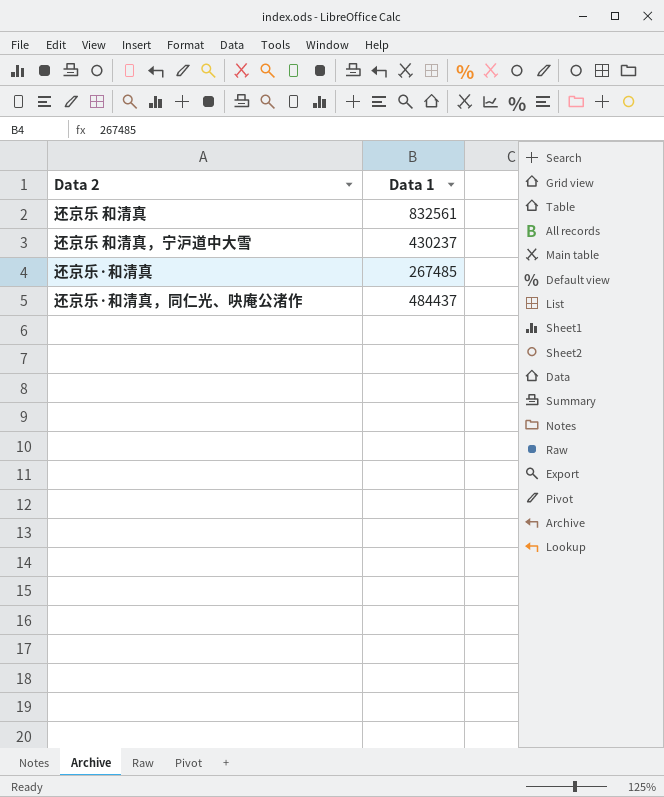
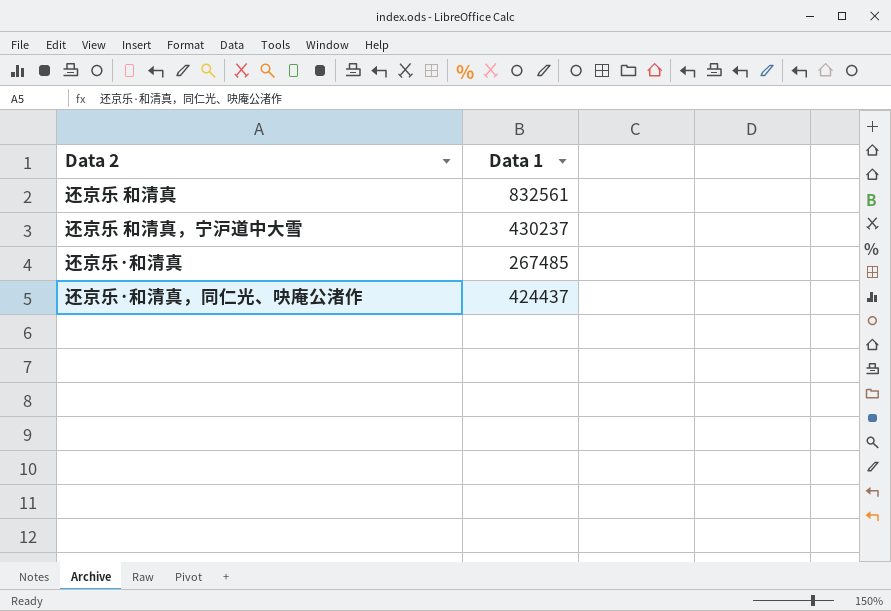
还京乐·和清真，同仁光、吷庵公渚作 | Data 1: 484437 -> 424437

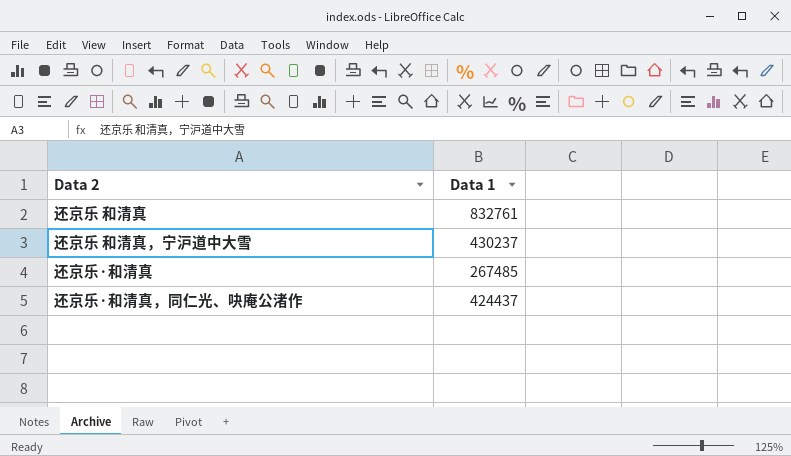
还京乐 和清真 | Data 1: 832561 -> 832761

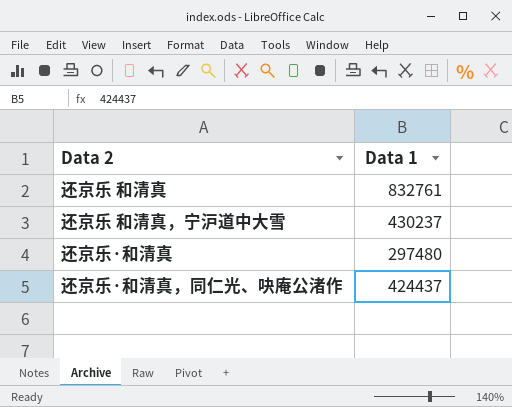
还京乐·和清真 | Data 1: 267485 -> 297480

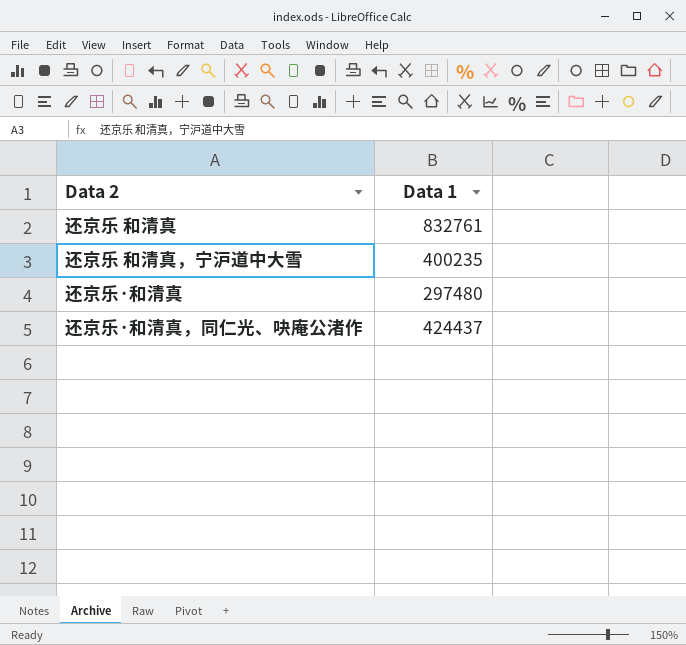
还京乐 和清真，宁沪道中大雪 | Data 1: 430237 -> 400235

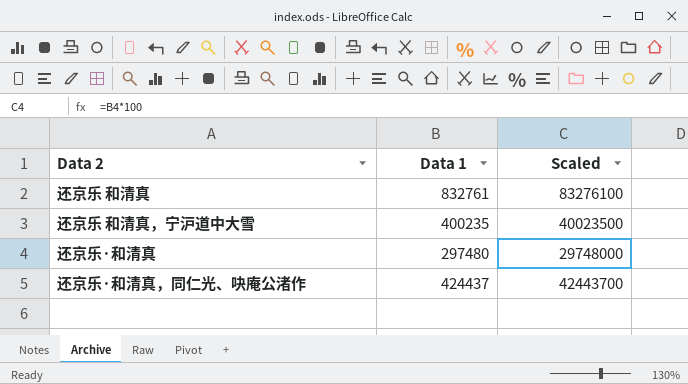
column Scaled | formula: none -> [Data 1] * 100

